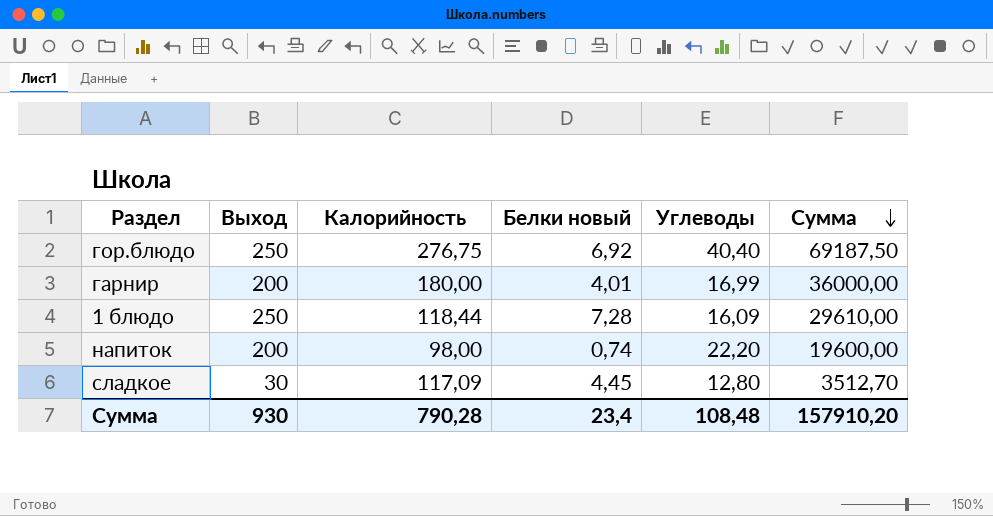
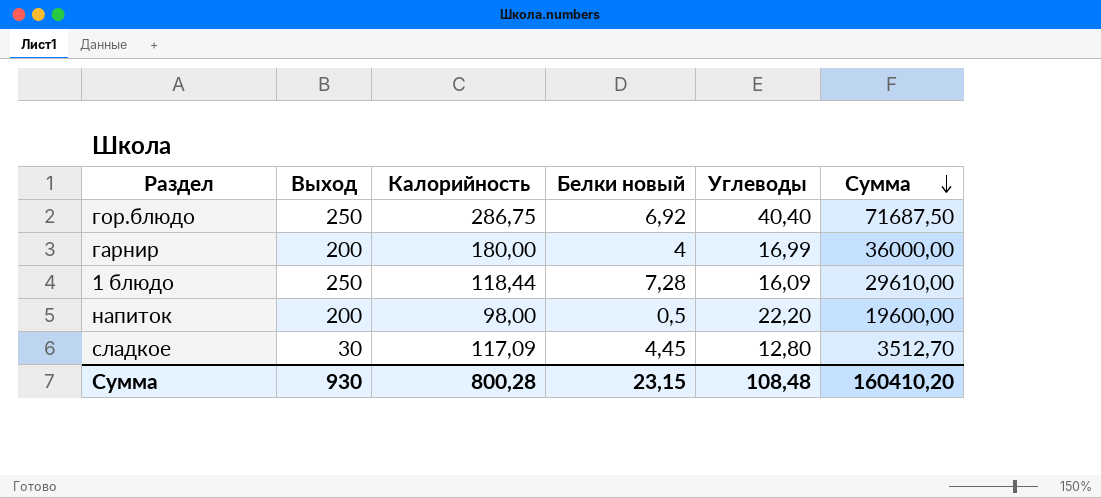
гор.блюдо | Калорийность: 276,75 -> 286,75
гор.блюдо | Сумма: 69187,50 -> 71687,50
гарнир | Белки новый: 4,01 -> 4
напиток | Белки новый: 0,74 -> 0,5
Сумма | Калорийность: 790,28 -> 800,28
Сумма | Белки новый: 23,4 -> 23,15
Сумма | Сумма: 157910,20 -> 160410,20

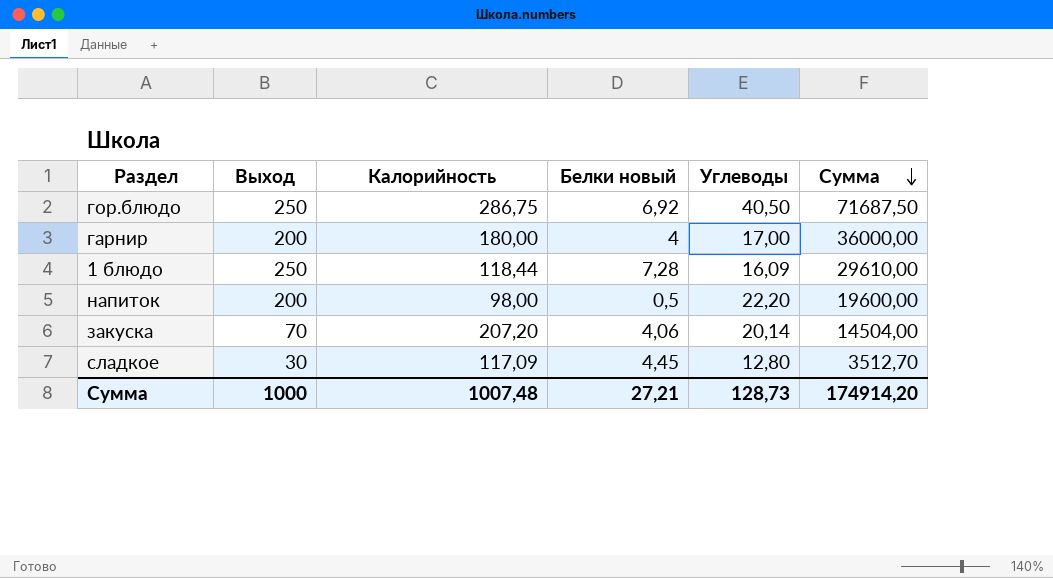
гор.блюдо | Углеводы: 40,40 -> 40,50
гарнир | Углеводы: 16,99 -> 17,00
row закуска: none -> 70 | 207,20 | 4,06 | 20,14 | 14504,00
Сумма | Выход: 930 -> 1000
Сумма | Калорийность: 800,28 -> 1007,48
Сумма | Белки новый: 23,15 -> 27,21
Сумма | Углеводы: 108,48 -> 128,73
Сумма | Сумма: 160410,20 -> 174914,20

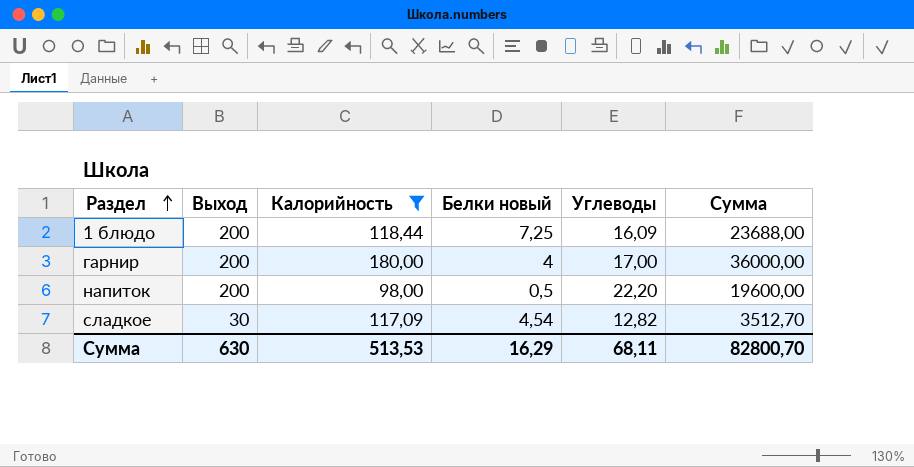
filter: none -> Калорийность <= 180,00
row order: Сумма descending -> Раздел ascending
1 блюдо | Выход: 250 -> 200
1 блюдо | Белки новый: 7,28 -> 7,25
1 блюдо | Сумма: 29610,00 -> 23688,00
сладкое | Белки новый: 4,45 -> 4,54
сладкое | Углеводы: 12,80 -> 12,82
Сумма | Выход: 1000 -> 630
Сумма | Калорийность: 1007,48 -> 513,53
Сумма | Белки новый: 27,21 -> 16,29
Сумма | Углеводы: 128,73 -> 68,11
Сумма | Сумма: 174914,20 -> 82800,70

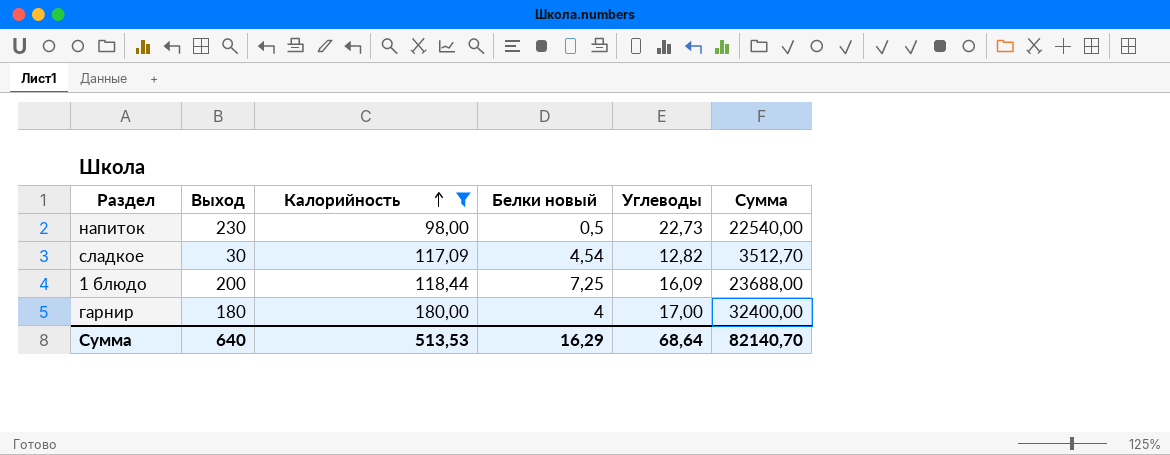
row order: Раздел ascending -> Калорийность ascending
напиток | Выход: 200 -> 230
напиток | Углеводы: 22,20 -> 22,73
напиток | Сумма: 19600,00 -> 22540,00
гарнир | Выход: 200 -> 180
гарнир | Сумма: 36000,00 -> 32400,00
Сумма | Выход: 630 -> 640
Сумма | Углеводы: 68,11 -> 68,64
Сумма | Сумма: 82800,70 -> 82140,70

